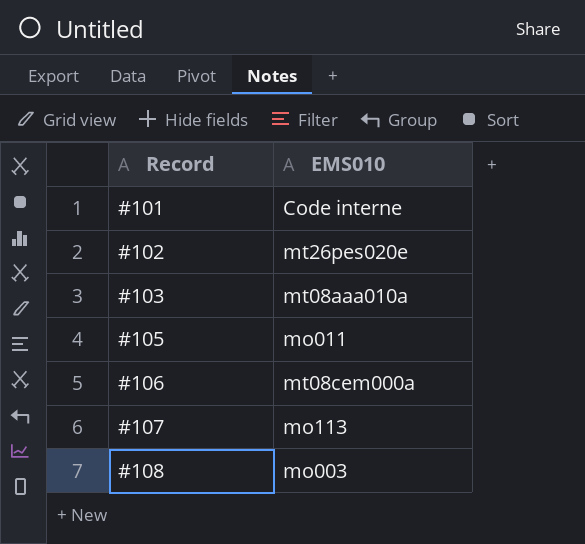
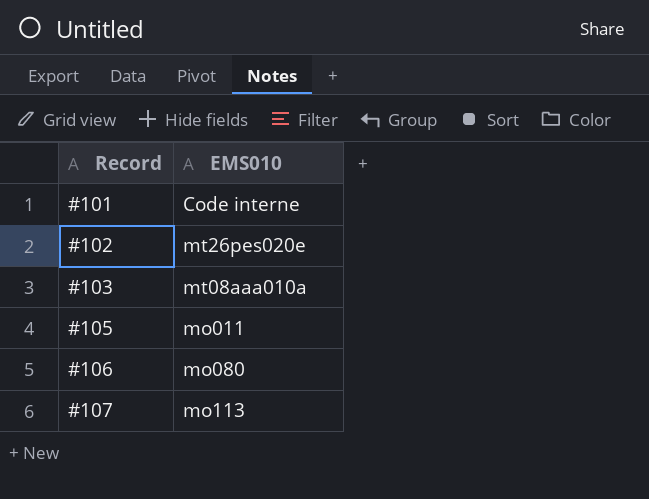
row #108: mo003 -> none
#106 | EMS010: mt08cem000a -> mo080

